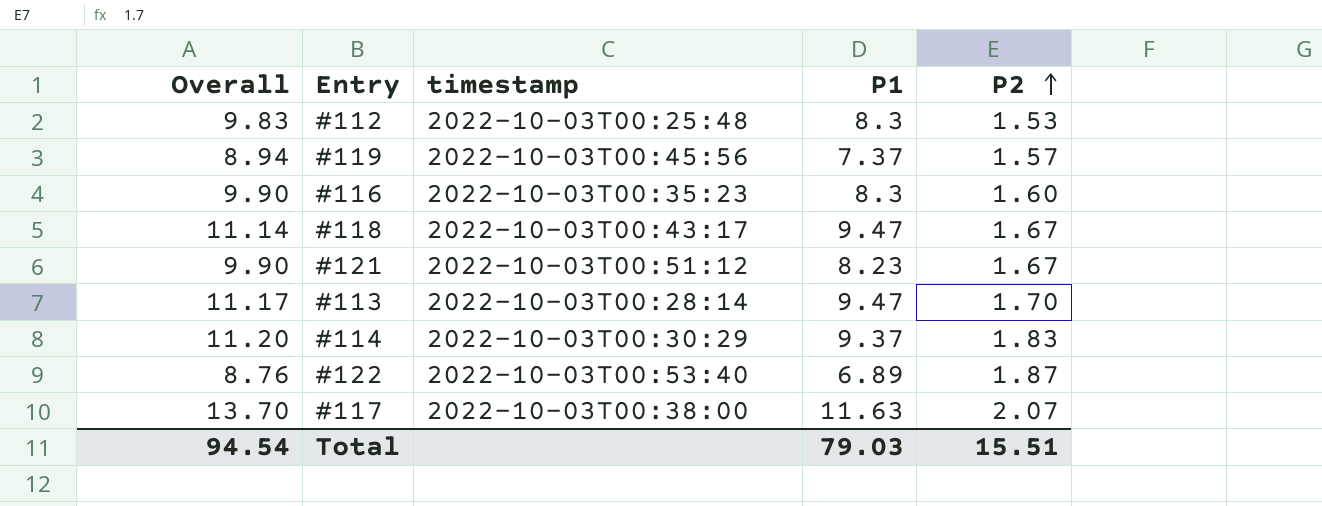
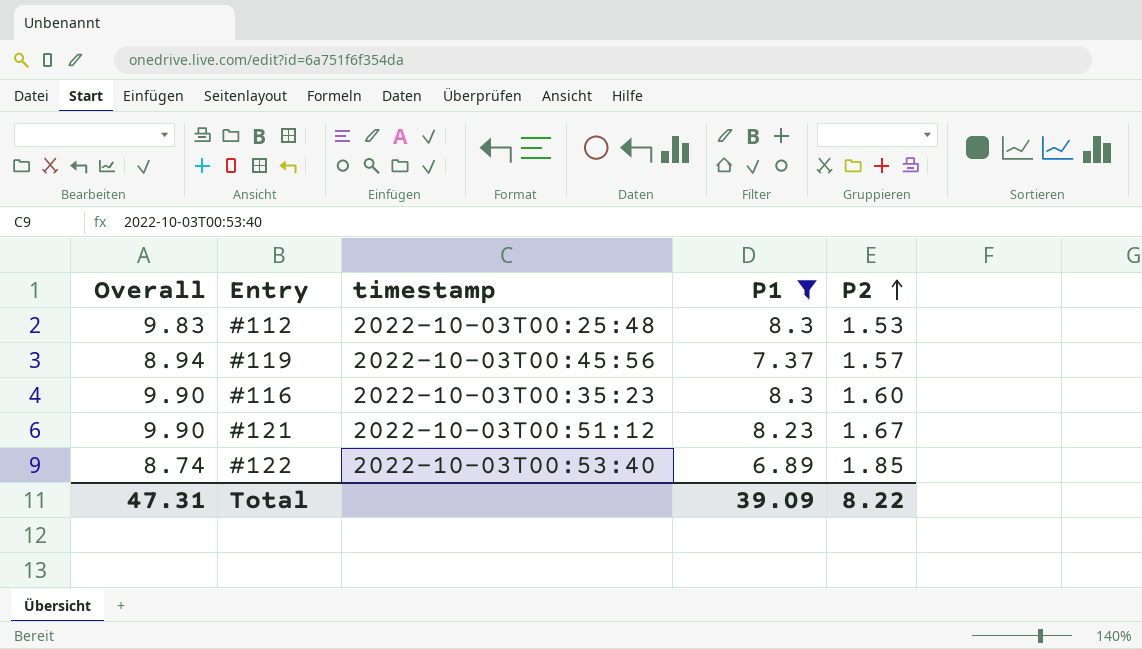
filter: none -> P1 <= 8.3
#122 | Overall: 8.76 -> 8.74
#122 | P2: 1.87 -> 1.85
Total | Overall: 94.54 -> 47.31
Total | P1: 79.03 -> 39.09
Total | P2: 15.51 -> 8.22

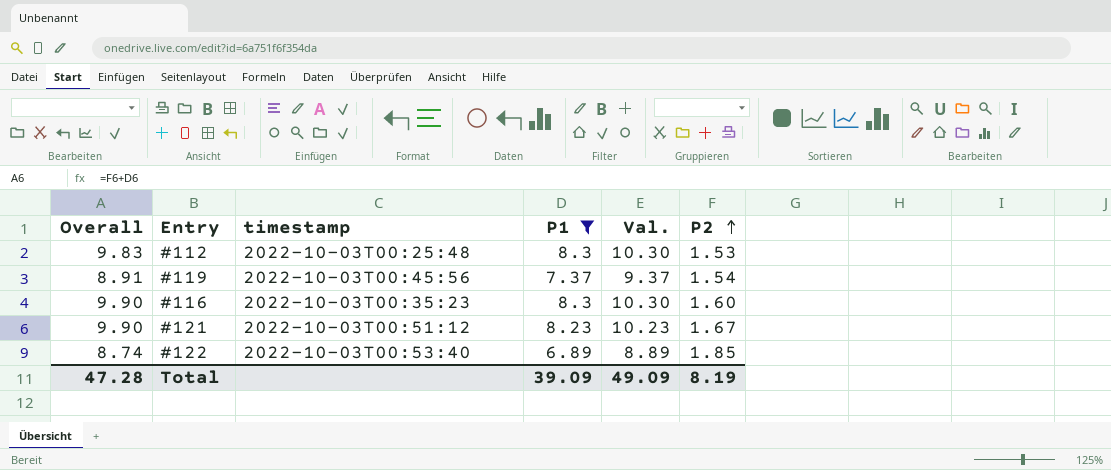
column Val. | formula: none -> [P1] + 2
#119 | Overall: 8.94 -> 8.91
#119 | P2: 1.57 -> 1.54
Total | Overall: 47.31 -> 47.28
Total | P2: 8.22 -> 8.19

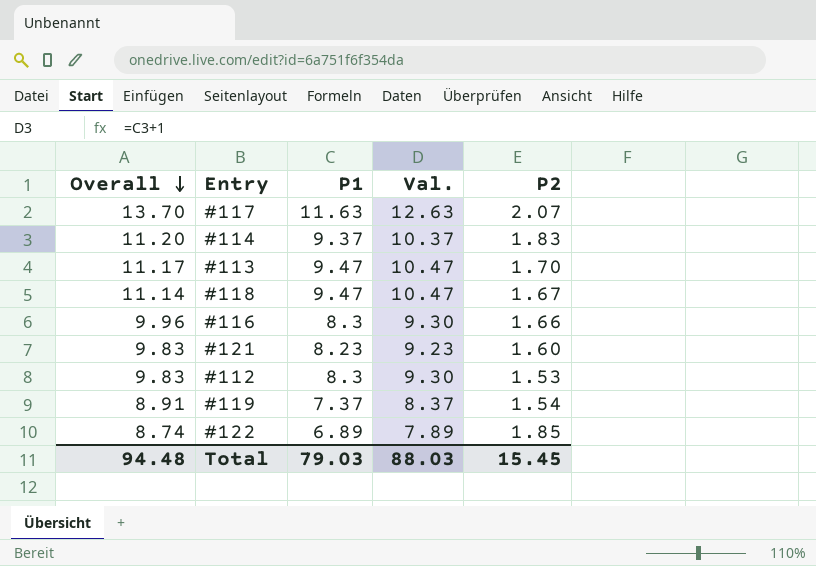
filter: P1 <= 8.3 -> none
row order: P2 ascending -> Overall descending
column timestamp | position: 3 -> none
column Val. | formula: [P1] + 2 -> [P1] + 1
#116 | Overall: 9.90 -> 9.96
#116 | P2: 1.60 -> 1.66
#121 | Overall: 9.90 -> 9.83
#121 | P2: 1.67 -> 1.60
Total | Overall: 47.28 -> 94.48
Total | P1: 39.09 -> 79.03
Total | Val.: 49.09 -> 88.03
Total | P2: 8.19 -> 15.45

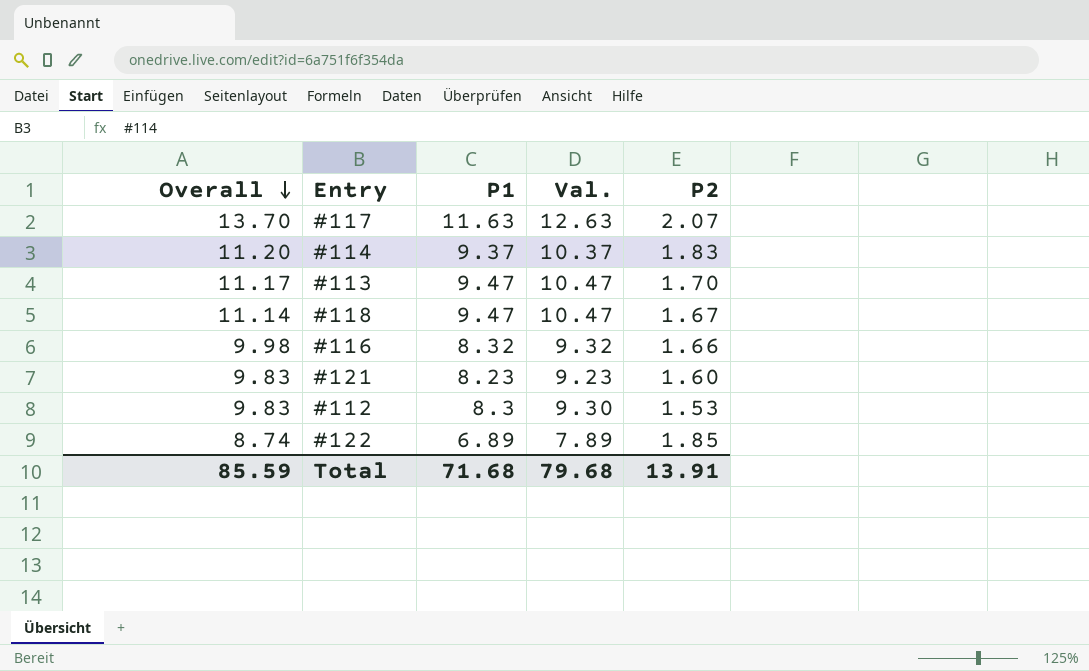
row #119: 8.91 | 7.37 | 8.37 | 1.54 -> none
#116 | Overall: 9.96 -> 9.98
#116 | P1: 8.3 -> 8.32
#116 | Val.: 9.30 -> 9.32
Total | Overall: 94.48 -> 85.59
Total | P1: 79.03 -> 71.68
Total | Val.: 88.03 -> 79.68
Total | P2: 15.45 -> 13.91

